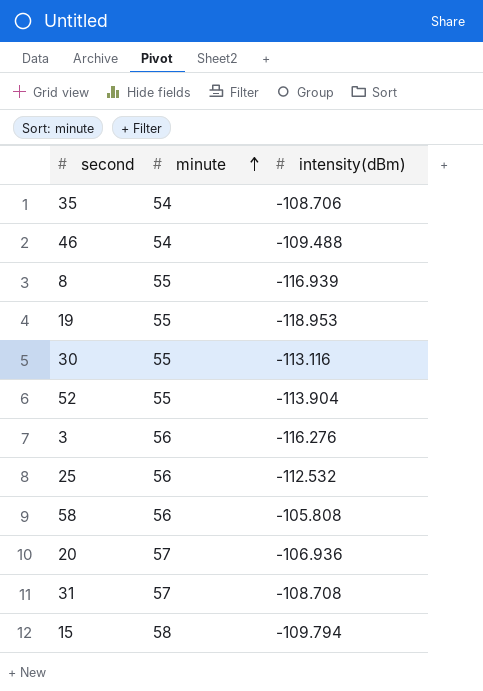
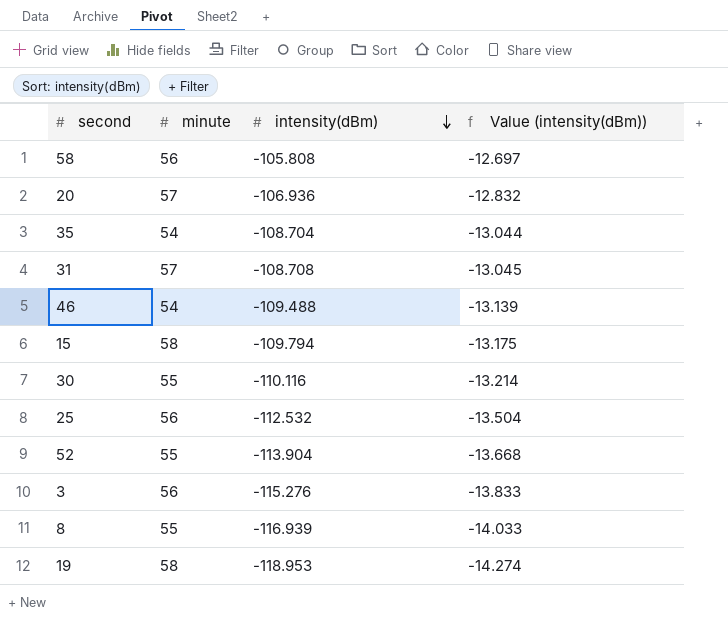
row order: minute ascending -> intensity(dBm) descending
column Value (intensity(dBm)) | formula: none -> [intensity(dBm)] * 0.12
35 | intensity(dBm): -108.706 -> -108.704
30 | intensity(dBm): -113.116 -> -110.116
3 | intensity(dBm): -116.276 -> -115.276
19 | minute: 55 -> 58

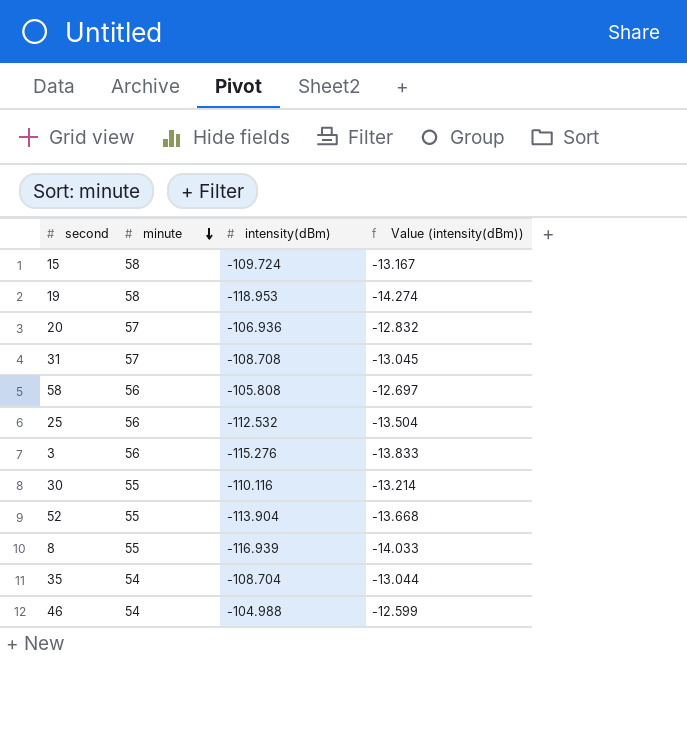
row order: intensity(dBm) descending -> minute descending
15 | intensity(dBm): -109.794 -> -109.724
15 | Value (intensity(dBm)): -13.175 -> -13.167
46 | intensity(dBm): -109.488 -> -104.988
46 | Value (intensity(dBm)): -13.139 -> -12.599

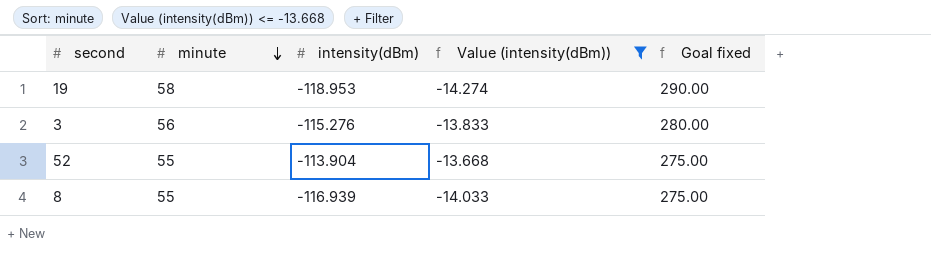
filter: none -> Value (intensity(dBm)) <= -13.668
column Goal fixed | formula: none -> [minute] * 5

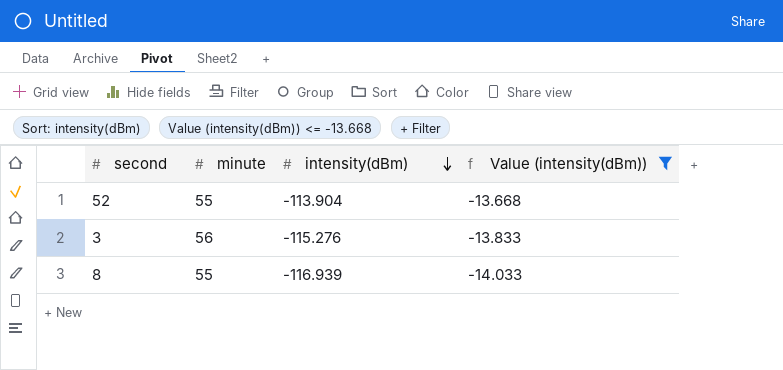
row order: minute descending -> intensity(dBm) descending
column Goal fixed | formula: [minute] * 5 -> none
row 19: 58 | -118.953 | -14.274 | 290.00 -> none

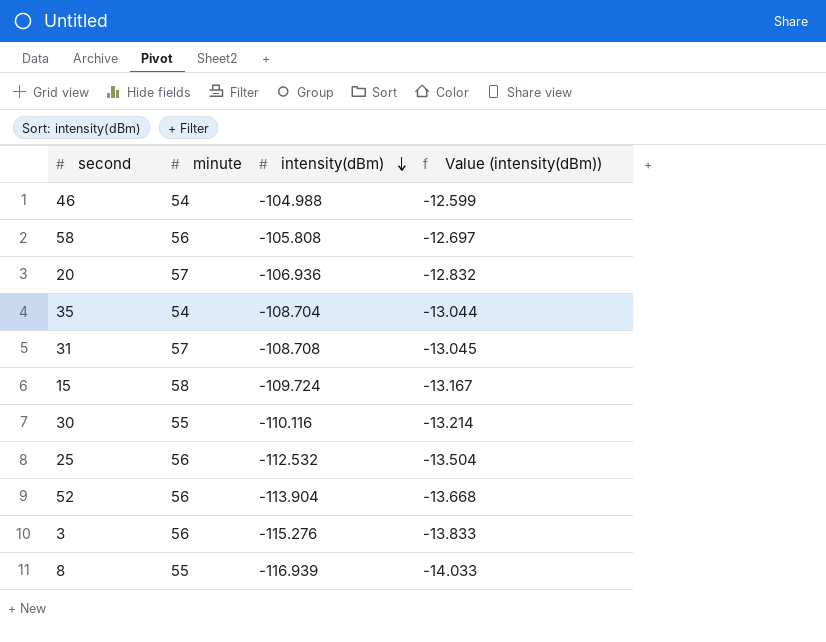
filter: Value (intensity(dBm)) <= -13.668 -> none
52 | minute: 55 -> 56

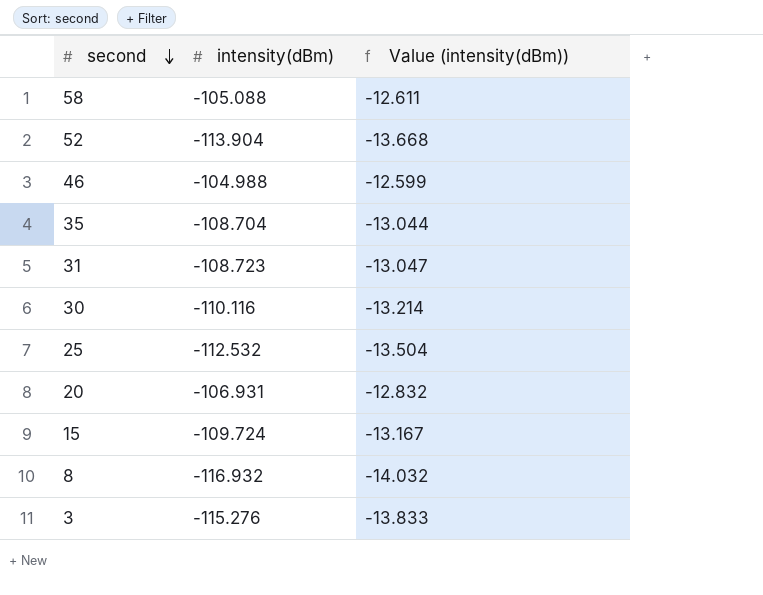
row order: intensity(dBm) descending -> second descending
column minute | position: 2 -> none
58 | intensity(dBm): -105.808 -> -105.088
58 | Value (intensity(dBm)): -12.697 -> -12.611
31 | intensity(dBm): -108.708 -> -108.723
31 | Value (intensity(dBm)): -13.045 -> -13.047
20 | intensity(dBm): -106.936 -> -106.931
8 | intensity(dBm): -116.939 -> -116.932
8 | Value (intensity(dBm)): -14.033 -> -14.032

